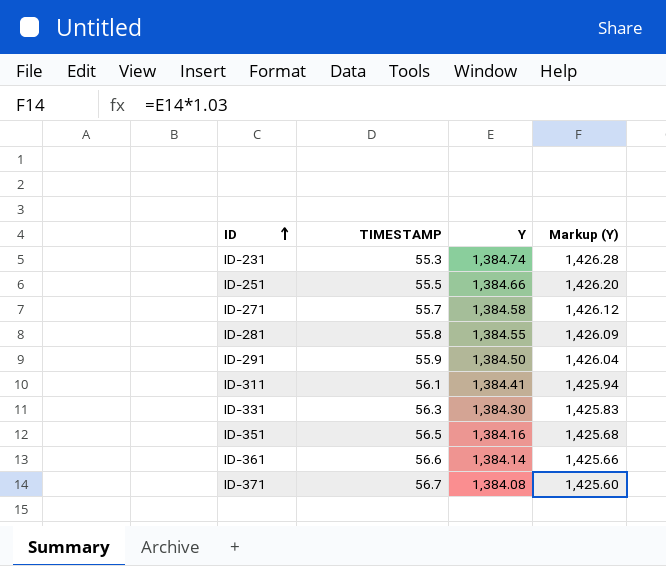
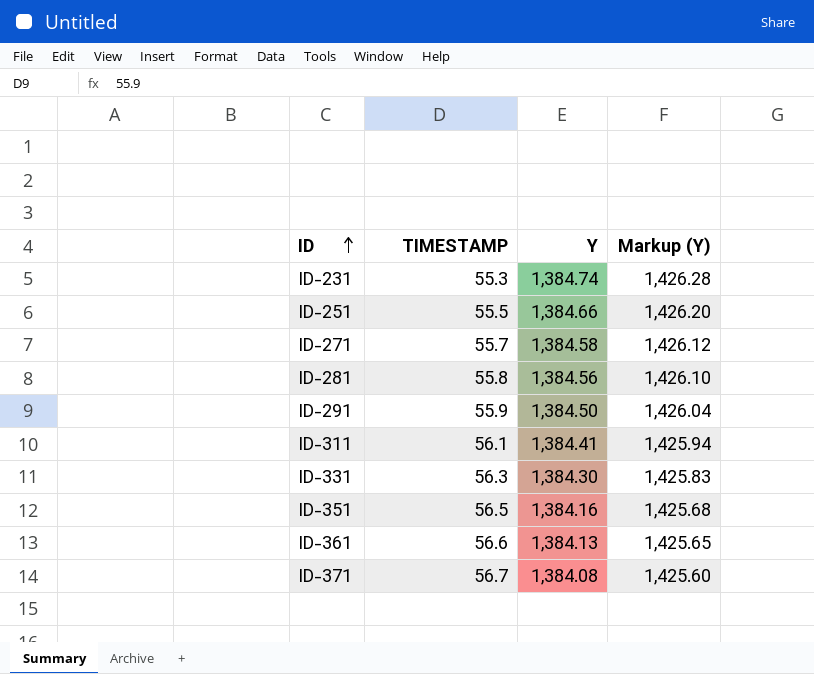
ID-281 | Y: 1,384.55 -> 1,384.56
ID-281 | Markup (Y): 1,426.09 -> 1,426.10
ID-361 | Y: 1,384.14 -> 1,384.13
ID-361 | Markup (Y): 1,425.66 -> 1,425.65

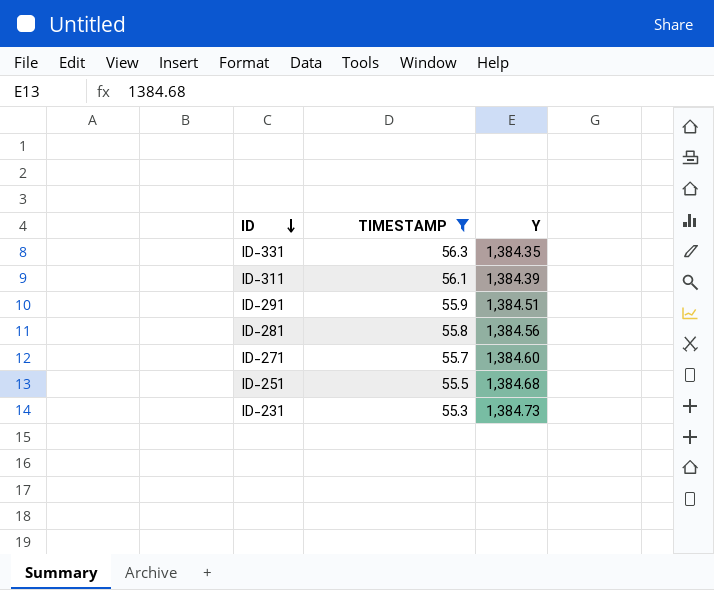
filter: none -> TIMESTAMP <= 56.3
row order: ID ascending -> ID descending
column Markup (Y) | formula: [Y] * 1.03 -> none
ID-331 | Y: 1,384.30 -> 1,384.35
ID-311 | Y: 1,384.41 -> 1,384.39
ID-291 | Y: 1,384.50 -> 1,384.51
ID-271 | Y: 1,384.58 -> 1,384.60
ID-251 | Y: 1,384.66 -> 1,384.68
ID-231 | Y: 1,384.74 -> 1,384.73

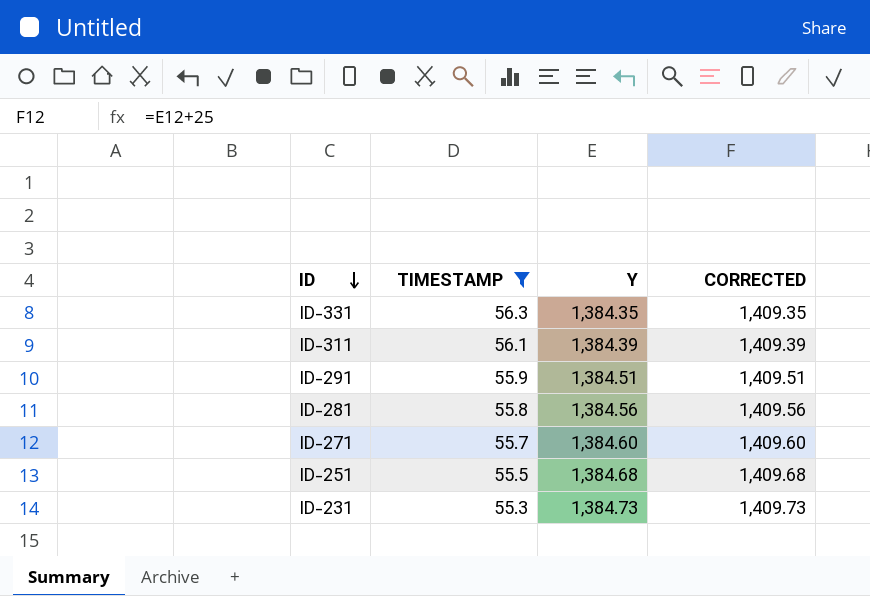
column CORRECTED | formula: none -> [Y] + 25

